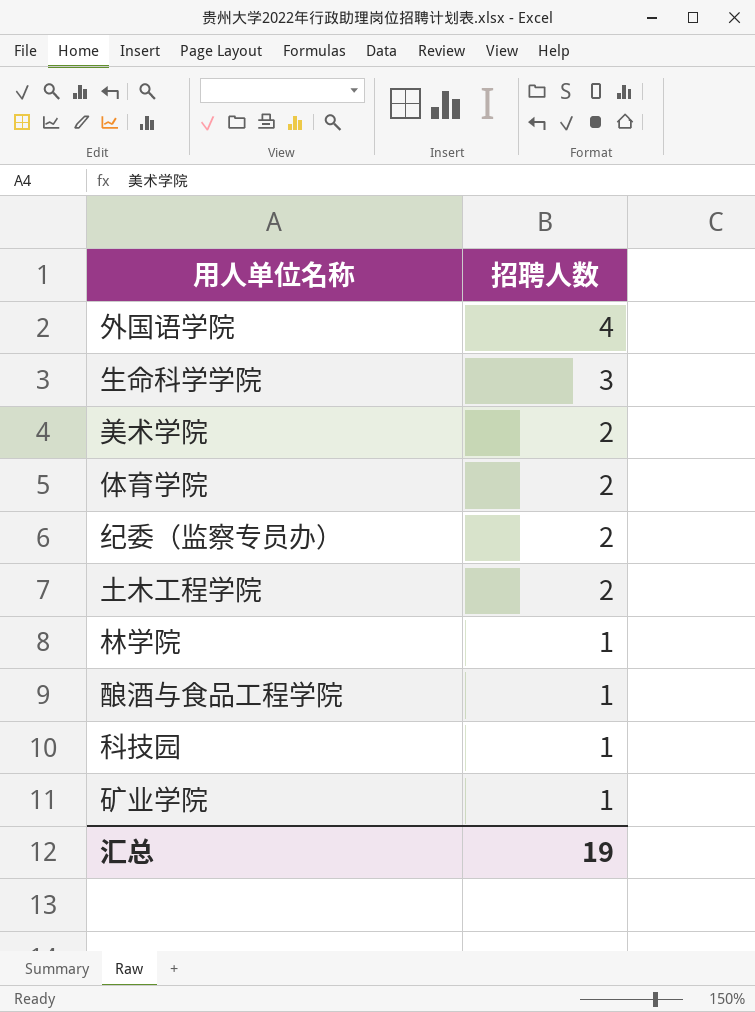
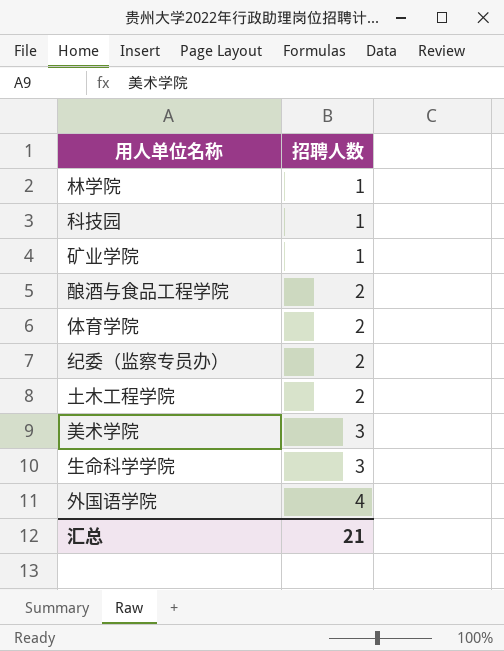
row order: 招聘人数 descending -> 招聘人数 ascending
酿酒与食品工程学院 | 招聘人数: 1 -> 2
美术学院 | 招聘人数: 2 -> 3
汇总 | 招聘人数: 19 -> 21

